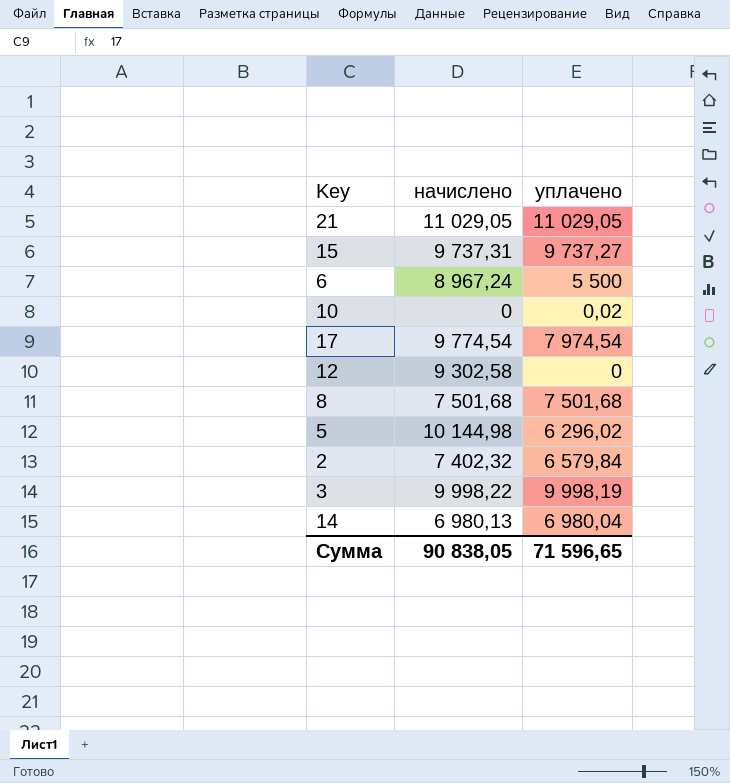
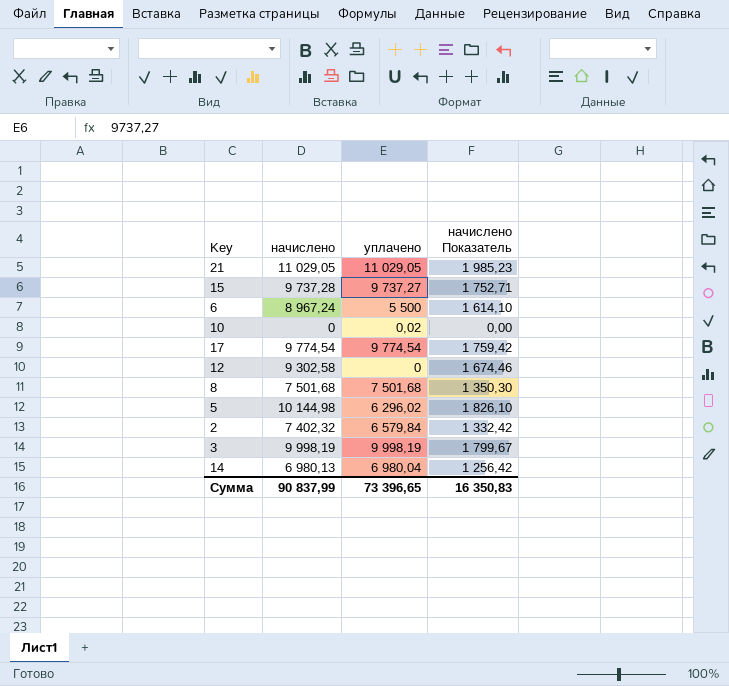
column начислено Показатель | formula: none -> [начислено] * 0,18
15 | начислено: 9 737,31 -> 9 737,28
17 | уплачено: 7 974,54 -> 9 774,54
3 | начислено: 9 998,22 -> 9 998,19
Сумма | начислено: 90 838,05 -> 90 837,99
Сумма | уплачено: 71 596,65 -> 73 396,65

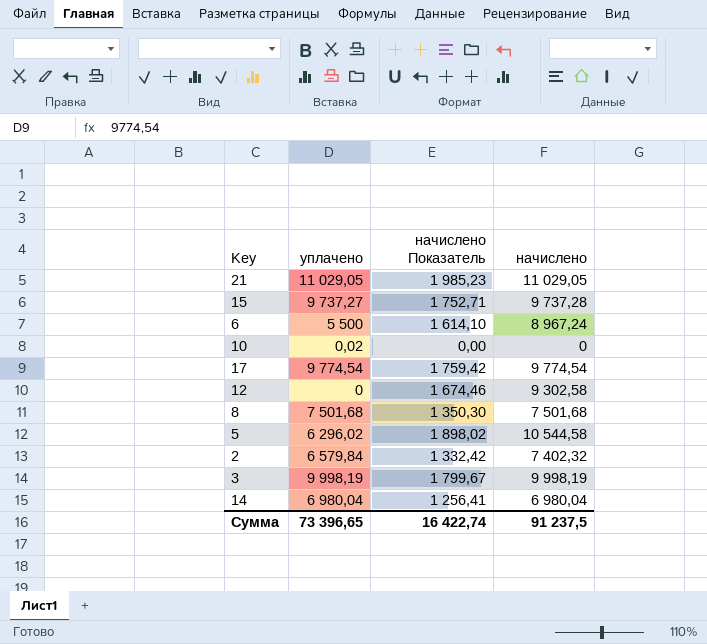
column начислено | position: 2 -> 4
5 | начислено Показатель: 1 826,10 -> 1 898,02
5 | начислено: 10 144,98 -> 10 544,58
14 | начислено Показатель: 1 256,42 -> 1 256,41
14 | начислено: 6 980,13 -> 6 980,04
Сумма | начислено Показатель: 16 350,83 -> 16 422,74
Сумма | начислено: 90 837,99 -> 91 237,5

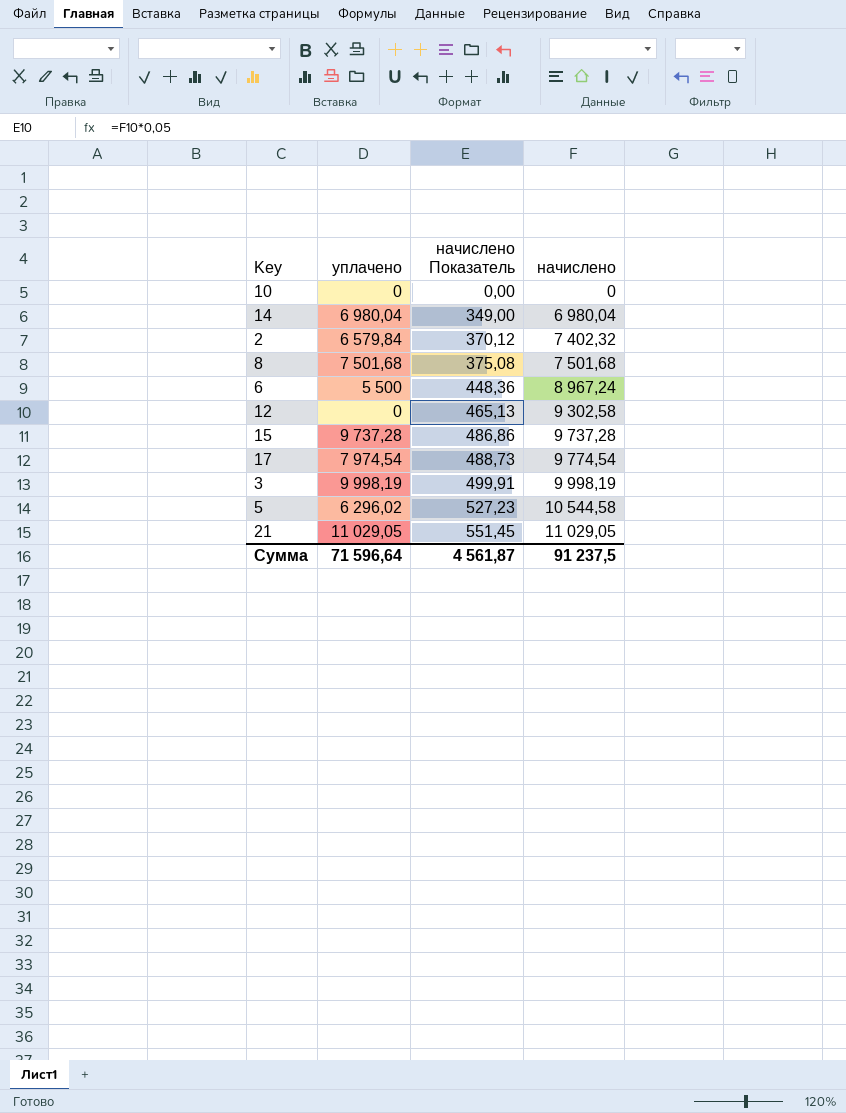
row order: none -> начислено Показатель ascending
column начислено Показатель | formula: [начислено] * 0,18 -> [начислено] * 0,05
10 | уплачено: 0,02 -> 0
15 | уплачено: 9 737,27 -> 9 737,28
17 | уплачено: 9 774,54 -> 7 974,54
Сумма | уплачено: 73 396,65 -> 71 596,64
Сумма | начислено Показатель: 16 422,74 -> 4 561,87

